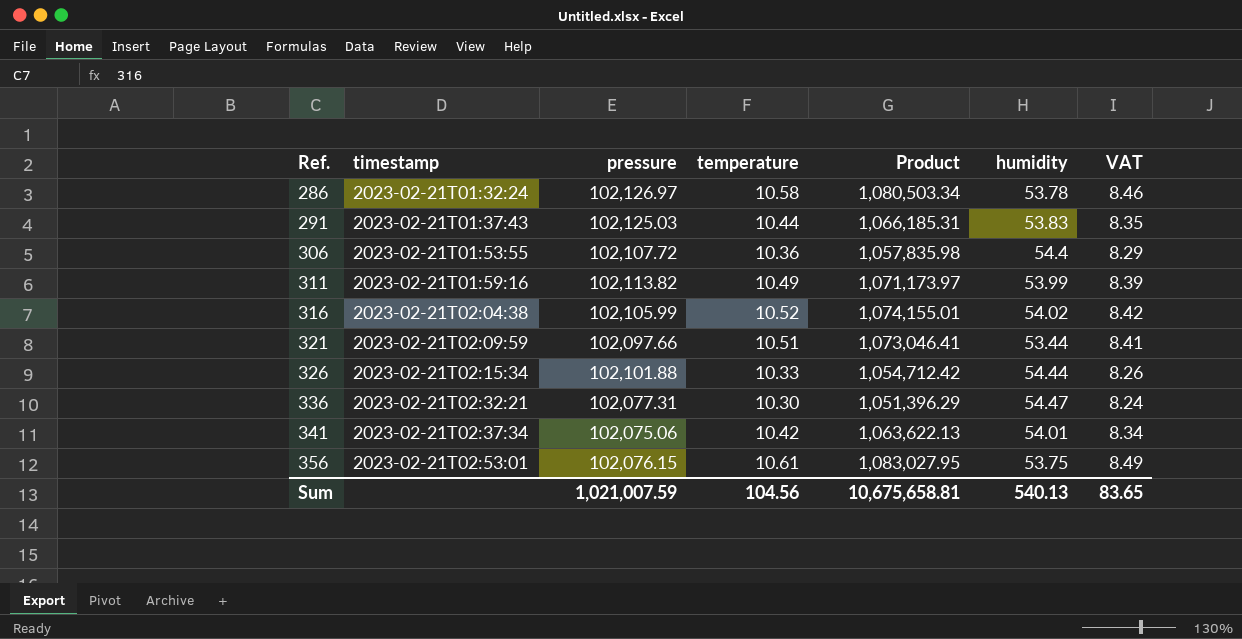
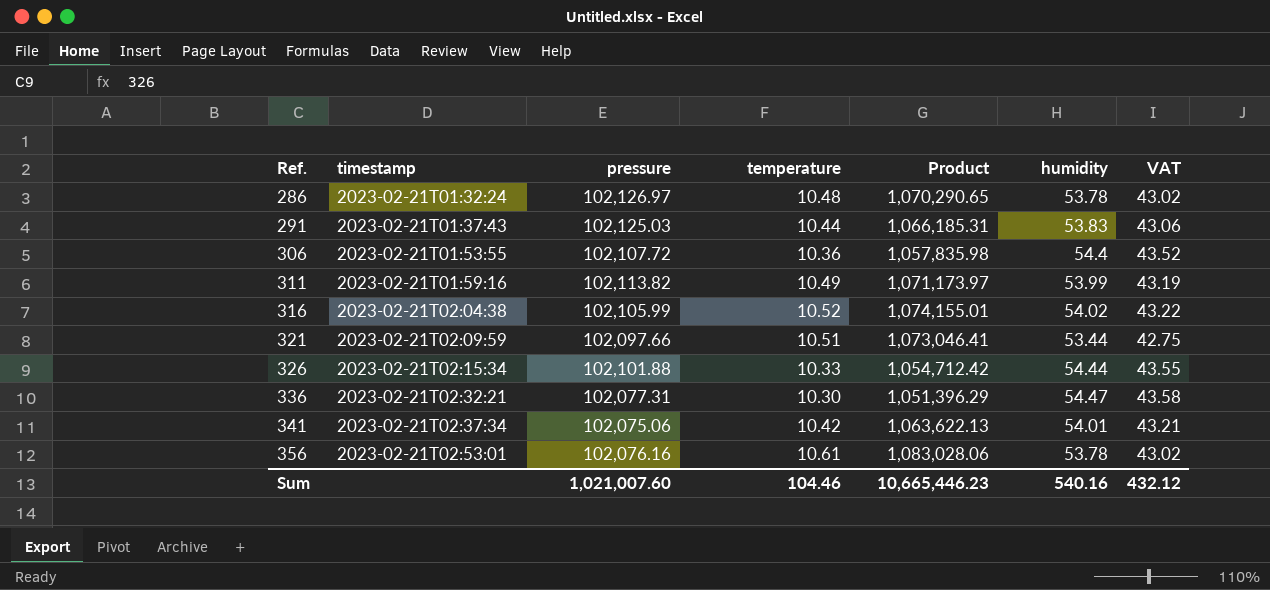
column VAT | formula: [temperature] * 0.8 -> [humidity] * 0.8
286 | temperature: 10.58 -> 10.48
286 | Product: 1,080,503.34 -> 1,070,290.65
356 | pressure: 102,076.15 -> 102,076.16
356 | Product: 1,083,027.95 -> 1,083,028.06
356 | humidity: 53.75 -> 53.78
Sum | pressure: 1,021,007.59 -> 1,021,007.60
Sum | temperature: 104.56 -> 104.46
Sum | Product: 10,675,658.81 -> 10,665,446.23
Sum | humidity: 540.13 -> 540.16
Sum | VAT: 83.65 -> 432.12

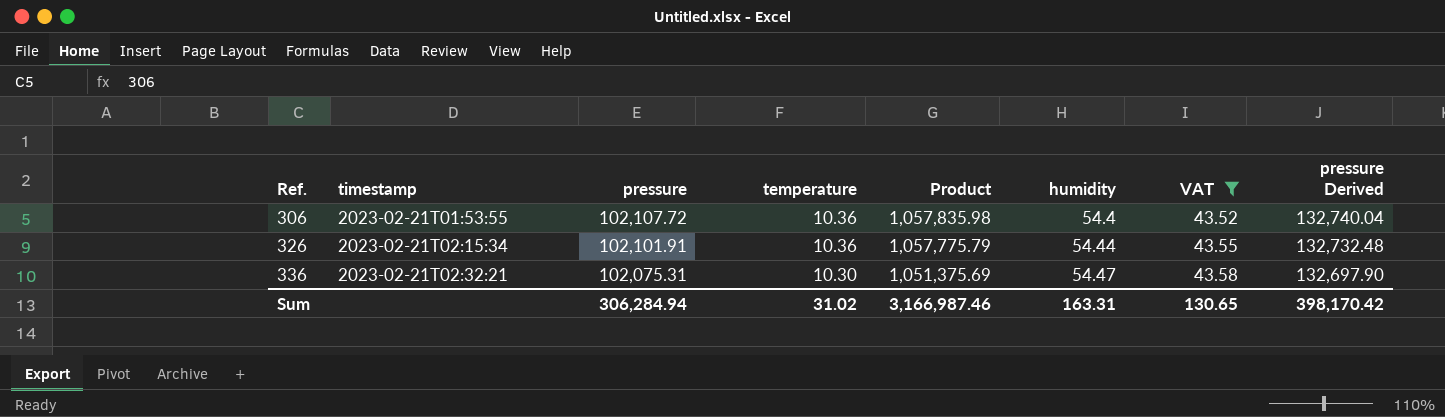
filter: none -> VAT >= 43.52
column pressure Derived | formula: none -> [pressure] * 1.3
326 | pressure: 102,101.88 -> 102,101.91
326 | temperature: 10.33 -> 10.36
326 | Product: 1,054,712.42 -> 1,057,775.79
336 | pressure: 102,077.31 -> 102,075.31
336 | Product: 1,051,396.29 -> 1,051,375.69
Sum | pressure: 1,021,007.60 -> 306,284.94
Sum | temperature: 104.46 -> 31.02
Sum | Product: 10,665,446.23 -> 3,166,987.46
Sum | humidity: 540.16 -> 163.31
Sum | VAT: 432.12 -> 130.65

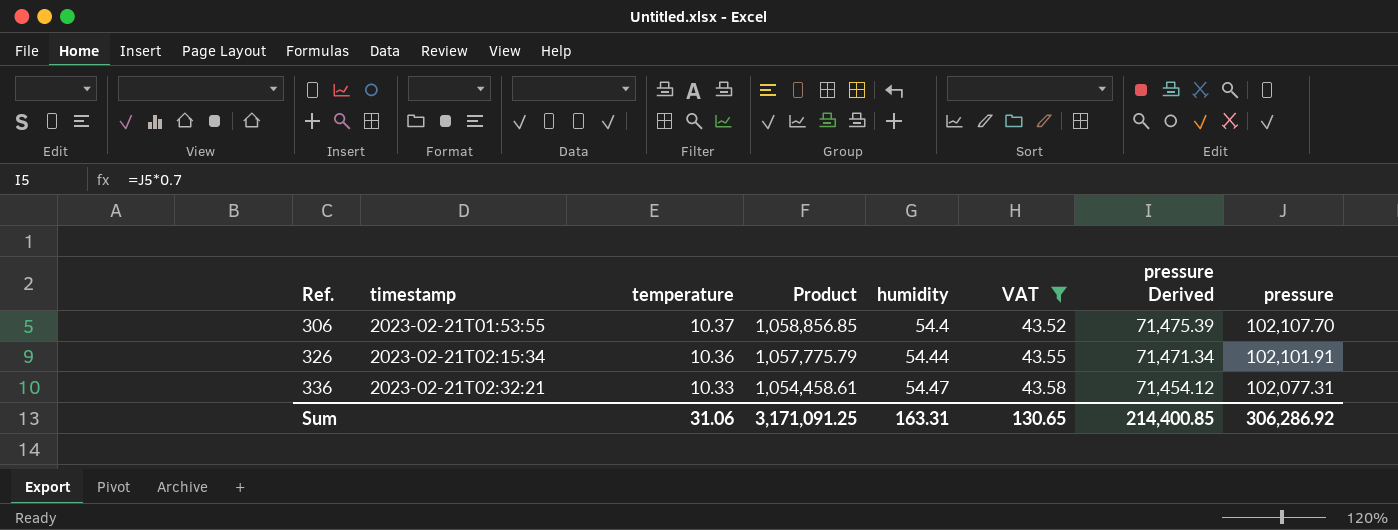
column pressure Derived | formula: [pressure] * 1.3 -> [pressure] * 0.7
column pressure | position: 3 -> 8
306 | temperature: 10.36 -> 10.37
306 | Product: 1,057,835.98 -> 1,058,856.85
306 | pressure: 102,107.72 -> 102,107.70
336 | temperature: 10.30 -> 10.33
336 | Product: 1,051,375.69 -> 1,054,458.61
336 | pressure: 102,075.31 -> 102,077.31
Sum | temperature: 31.02 -> 31.06
Sum | Product: 3,166,987.46 -> 3,171,091.25
Sum | pressure Derived: 398,170.42 -> 214,400.85
Sum | pressure: 306,284.94 -> 306,286.92

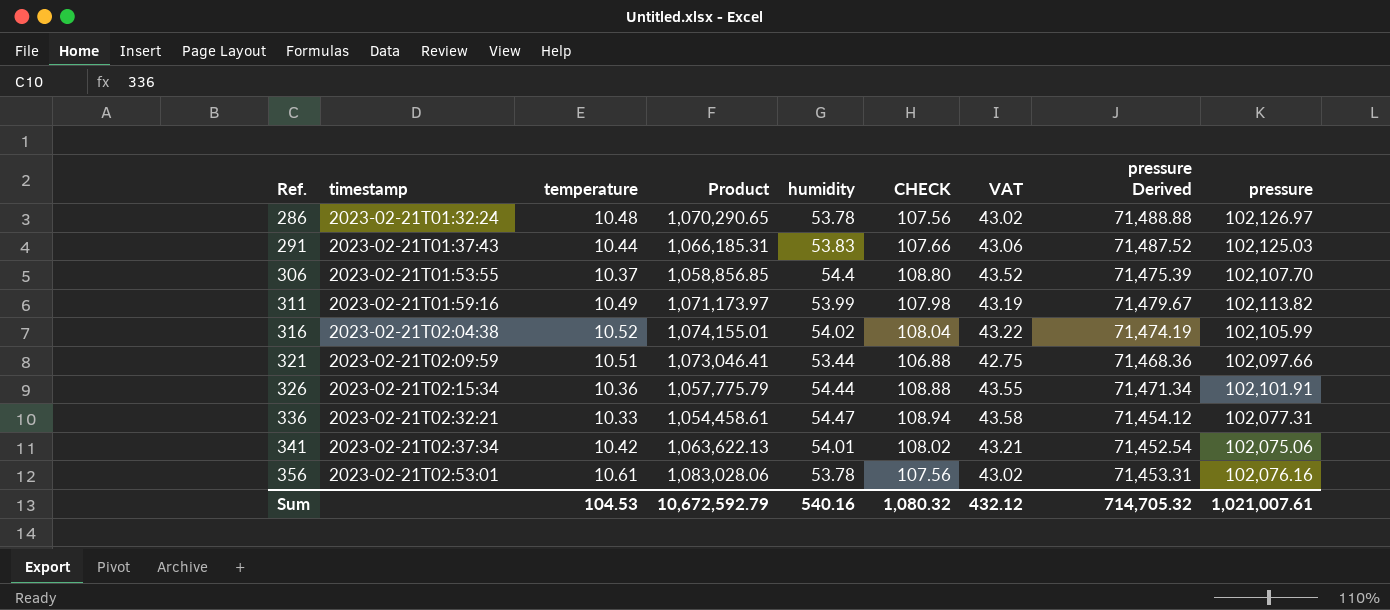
filter: VAT >= 43.52 -> none
column CHECK | formula: none -> [humidity] * 2
Sum | temperature: 31.06 -> 104.53
Sum | Product: 3,171,091.25 -> 10,672,592.79
Sum | humidity: 163.31 -> 540.16
Sum | VAT: 130.65 -> 432.12
Sum | pressure Derived: 214,400.85 -> 714,705.32
Sum | pressure: 306,286.92 -> 1,021,007.61

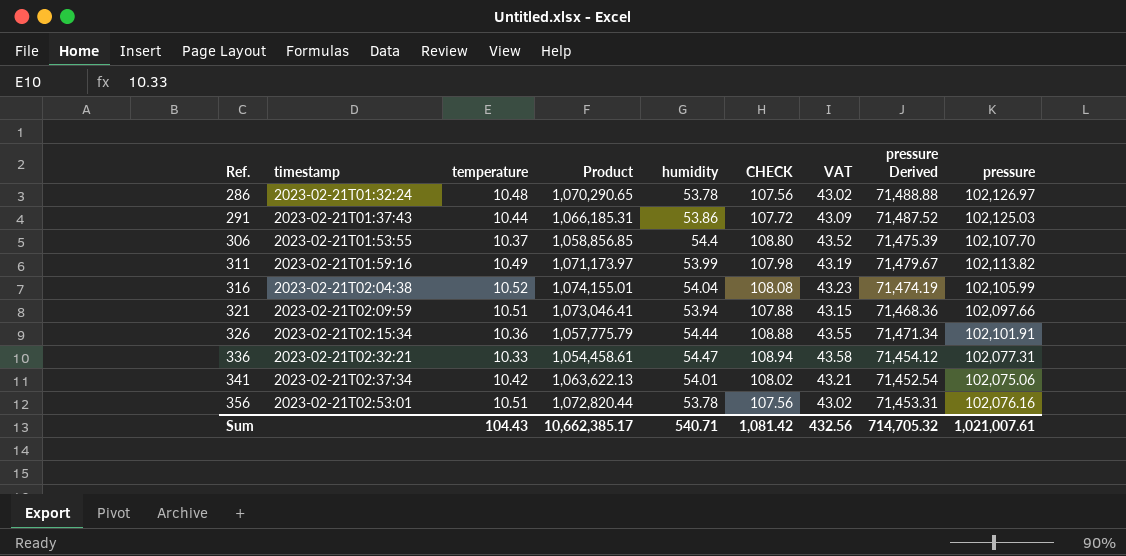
291 | humidity: 53.83 -> 53.86
291 | CHECK: 107.66 -> 107.72
291 | VAT: 43.06 -> 43.09
316 | humidity: 54.02 -> 54.04
316 | CHECK: 108.04 -> 108.08
316 | VAT: 43.22 -> 43.23
321 | humidity: 53.44 -> 53.94
321 | CHECK: 106.88 -> 107.88
321 | VAT: 42.75 -> 43.15
356 | temperature: 10.61 -> 10.51
356 | Product: 1,083,028.06 -> 1,072,820.44
Sum | temperature: 104.53 -> 104.43
Sum | Product: 10,672,592.79 -> 10,662,385.17
Sum | humidity: 540.16 -> 540.71
Sum | CHECK: 1,080.32 -> 1,081.42
Sum | VAT: 432.12 -> 432.56

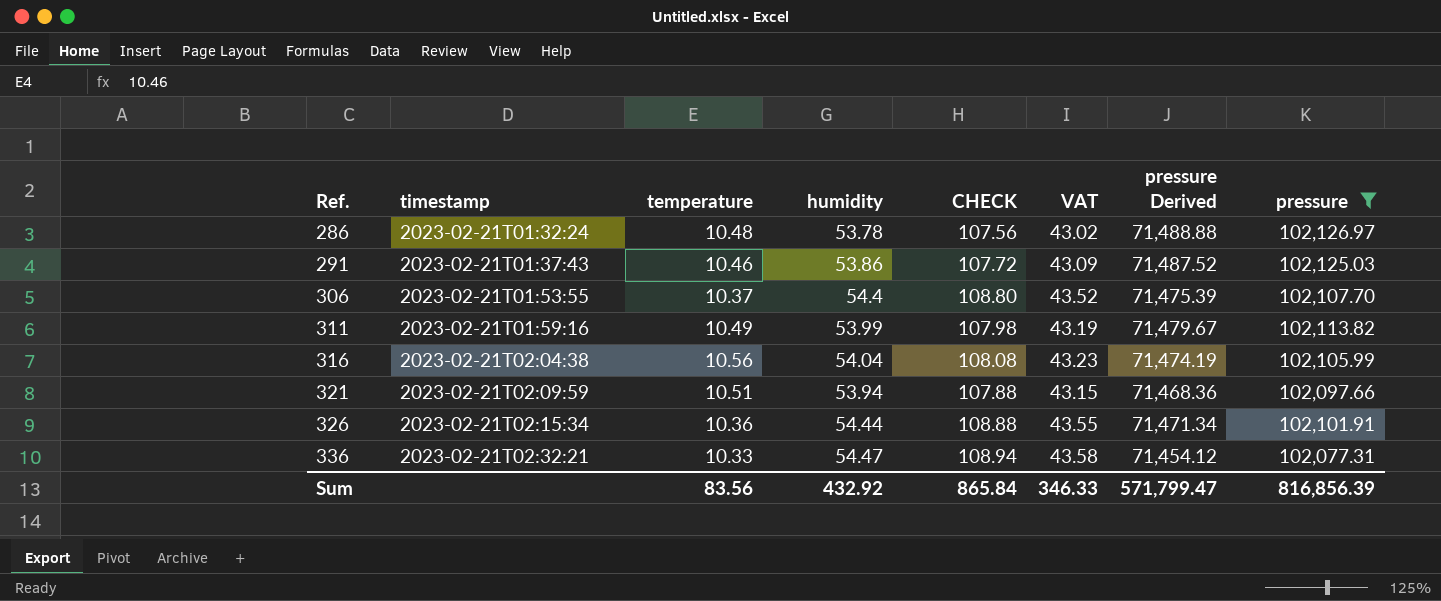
filter: none -> pressure >= 102,077.31
column Product | formula: [temperature] * [pressure] -> none
291 | temperature: 10.44 -> 10.46
316 | temperature: 10.52 -> 10.56
Sum | temperature: 104.43 -> 83.56
Sum | humidity: 540.71 -> 432.92
Sum | CHECK: 1,081.42 -> 865.84
Sum | VAT: 432.56 -> 346.33
Sum | pressure Derived: 714,705.32 -> 571,799.47
Sum | pressure: 1,021,007.61 -> 816,856.39

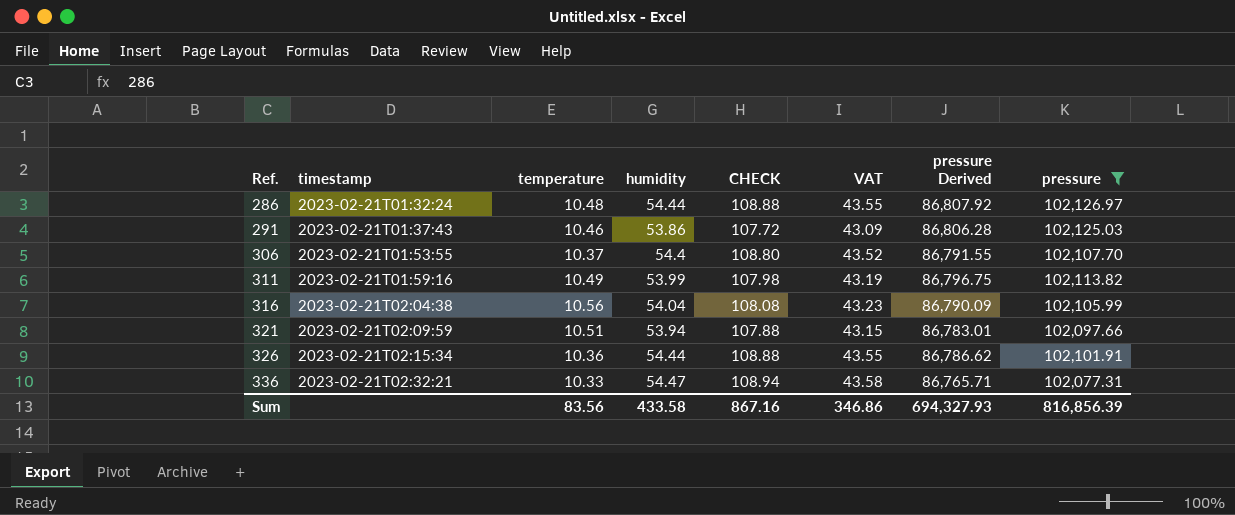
column pressure Derived | formula: [pressure] * 0.7 -> [pressure] * 0.85
286 | humidity: 53.78 -> 54.44
286 | CHECK: 107.56 -> 108.88
286 | VAT: 43.02 -> 43.55
Sum | humidity: 432.92 -> 433.58
Sum | CHECK: 865.84 -> 867.16
Sum | VAT: 346.33 -> 346.86
Sum | pressure Derived: 571,799.47 -> 694,327.93

